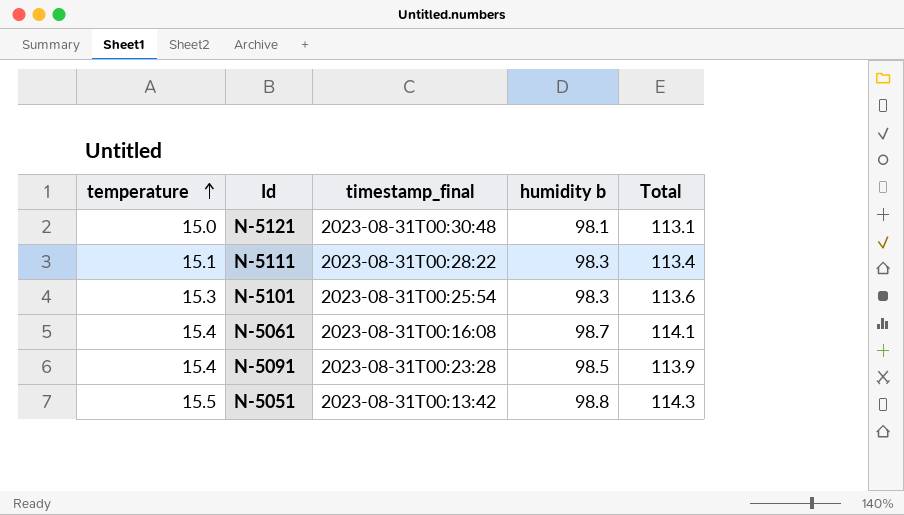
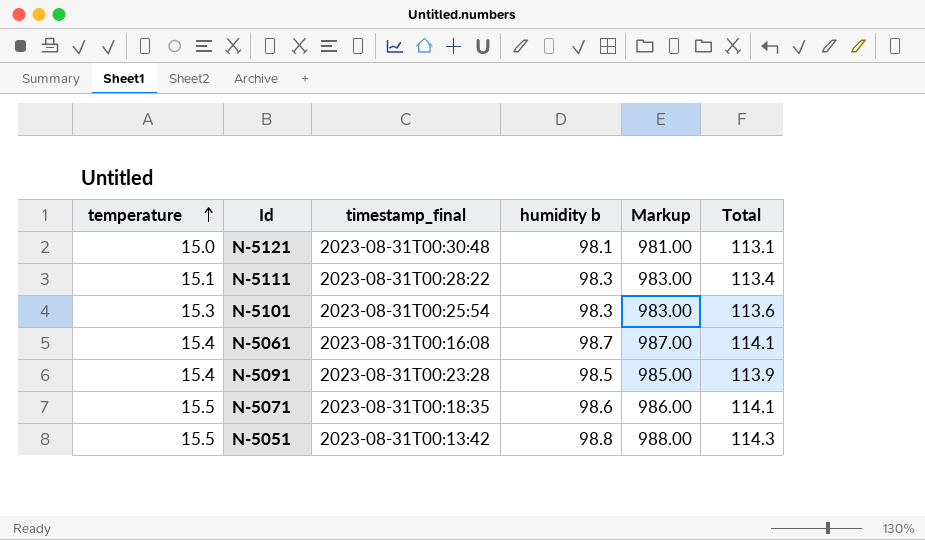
column Markup | formula: none -> [humidity b] * 10
row N-5071: none -> 15.5 | 2023-08-31T00:18:35 | 98.6 | 986.00 | 114.1

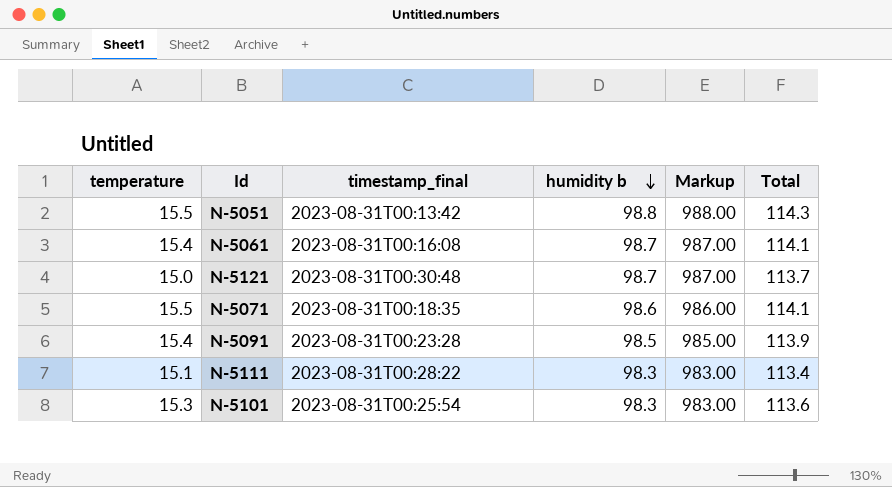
row order: temperature ascending -> humidity b descending
N-5121 | humidity b: 98.1 -> 98.7
N-5121 | Markup: 981.00 -> 987.00
N-5121 | Total: 113.1 -> 113.7

